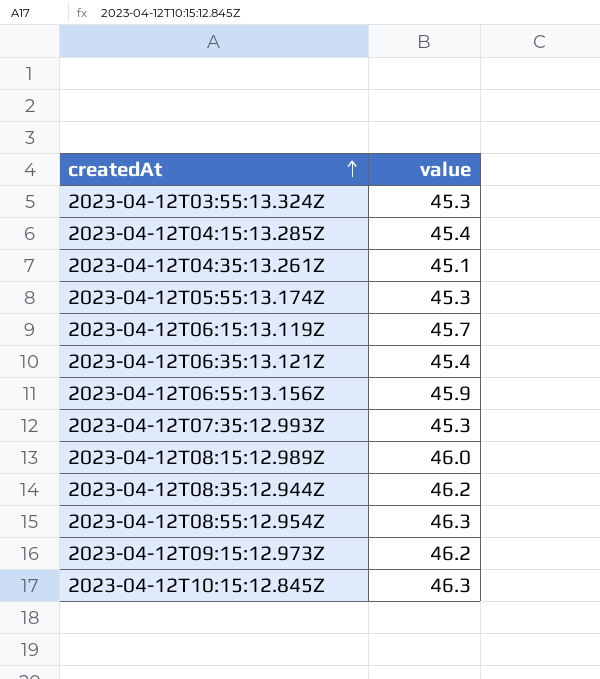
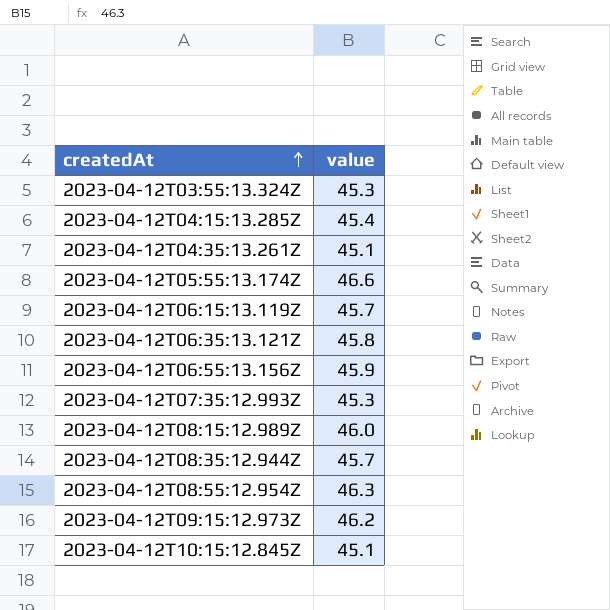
2023-04-12T05:55:13.174Z | value: 45.3 -> 46.6
2023-04-12T06:35:13.121Z | value: 45.4 -> 45.8
2023-04-12T08:35:12.944Z | value: 46.2 -> 45.7
2023-04-12T10:15:12.845Z | value: 46.3 -> 45.1

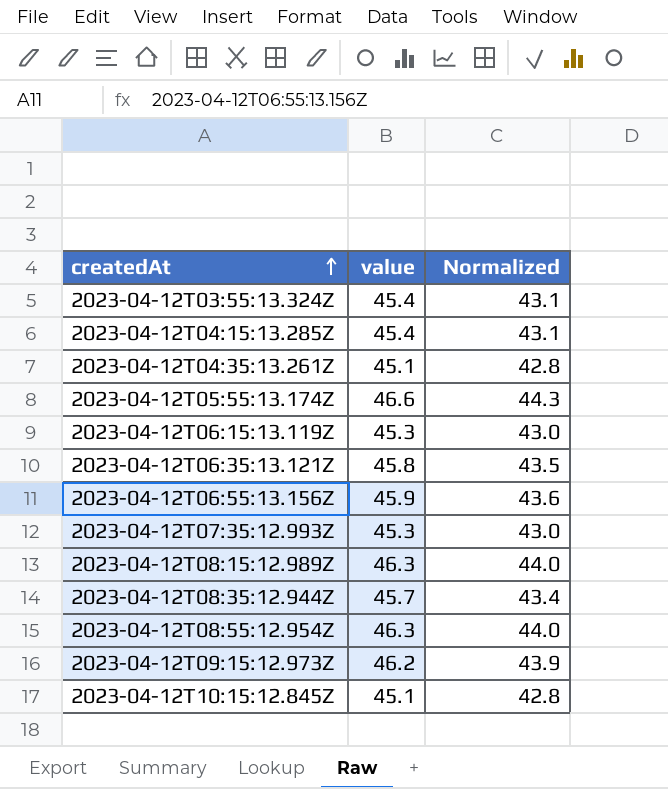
column Normalized | formula: none -> [value] * 0.95
2023-04-12T03:55:13.324Z | value: 45.3 -> 45.4
2023-04-12T06:15:13.119Z | value: 45.7 -> 45.3
2023-04-12T08:15:12.989Z | value: 46.0 -> 46.3

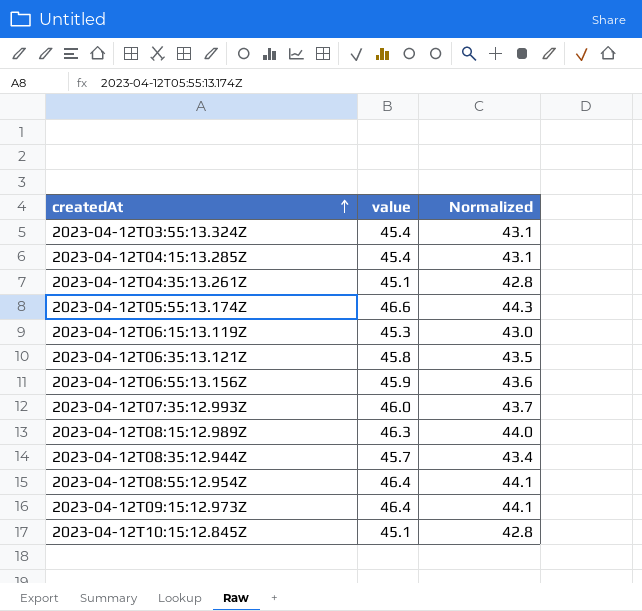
2023-04-12T07:35:12.993Z | value: 45.3 -> 46.0
2023-04-12T07:35:12.993Z | Normalized: 43.0 -> 43.7
2023-04-12T08:55:12.954Z | value: 46.3 -> 46.4
2023-04-12T08:55:12.954Z | Normalized: 44.0 -> 44.1
2023-04-12T09:15:12.973Z | value: 46.2 -> 46.4
2023-04-12T09:15:12.973Z | Normalized: 43.9 -> 44.1

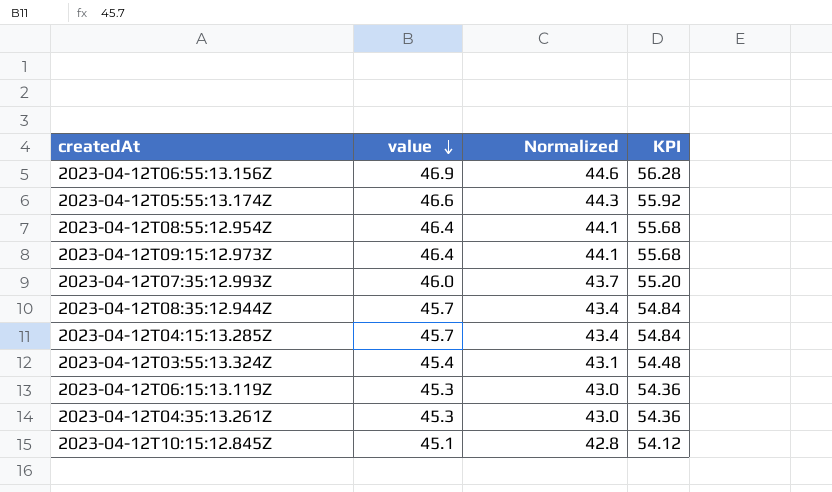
row order: createdAt ascending -> value descending
column KPI | formula: none -> [value] * 1.2
row 2023-04-12T06:35:13.121Z: 45.8 | 43.5 -> none
row 2023-04-12T08:15:12.989Z: 46.3 | 44.0 -> none
2023-04-12T06:55:13.156Z | value: 45.9 -> 46.9
2023-04-12T06:55:13.156Z | Normalized: 43.6 -> 44.6
2023-04-12T04:15:13.285Z | value: 45.4 -> 45.7
2023-04-12T04:15:13.285Z | Normalized: 43.1 -> 43.4
2023-04-12T04:35:13.261Z | value: 45.1 -> 45.3
2023-04-12T04:35:13.261Z | Normalized: 42.8 -> 43.0

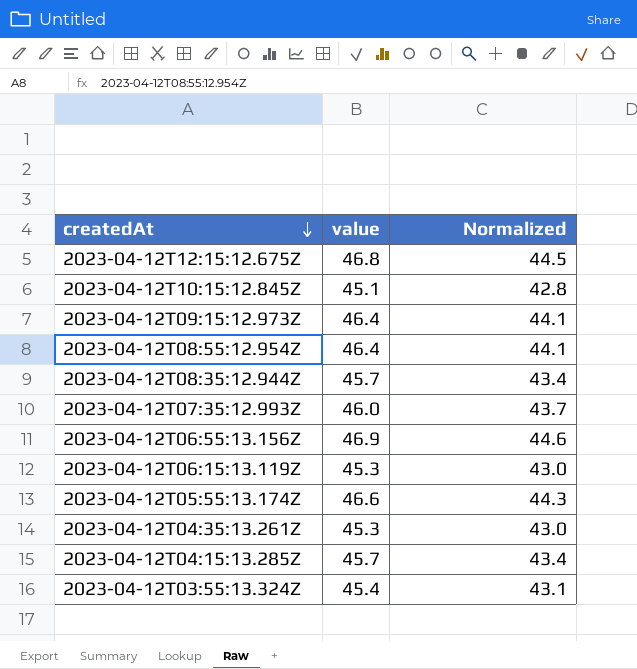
row order: value descending -> createdAt descending
column KPI | formula: [value] * 1.2 -> none
row 2023-04-12T12:15:12.675Z: none -> 46.8 | 44.5

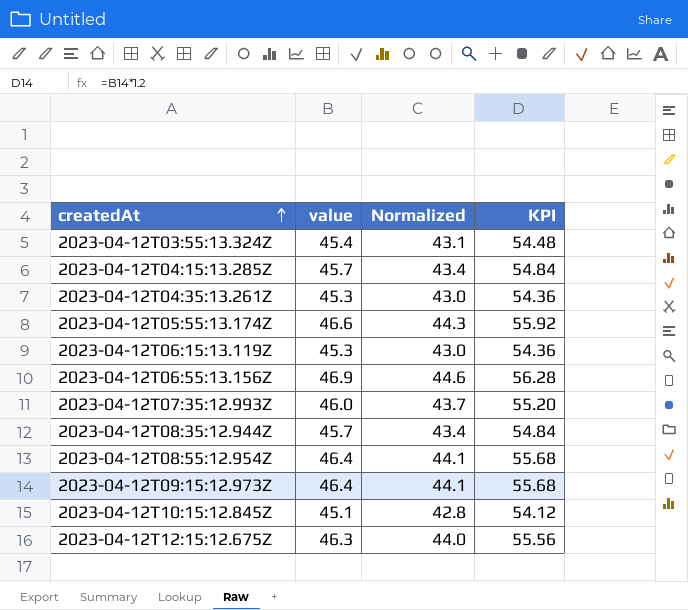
row order: createdAt descending -> createdAt ascending
column KPI | formula: none -> [value] * 1.2
2023-04-12T12:15:12.675Z | value: 46.8 -> 46.3
2023-04-12T12:15:12.675Z | Normalized: 44.5 -> 44.0

